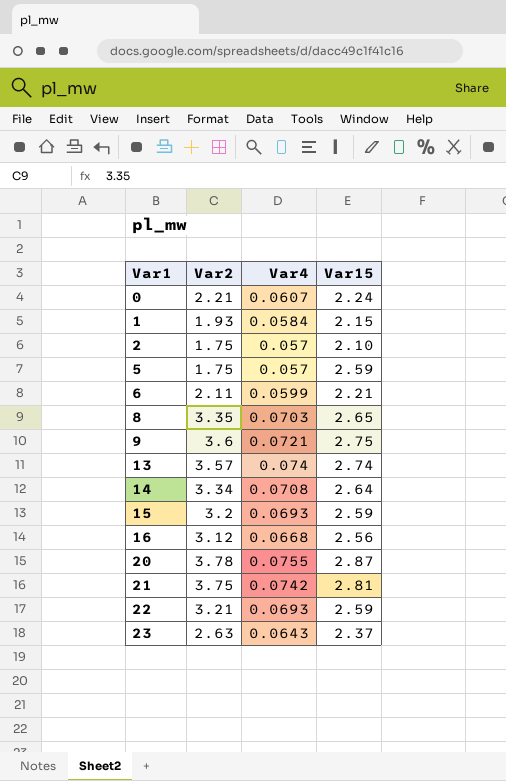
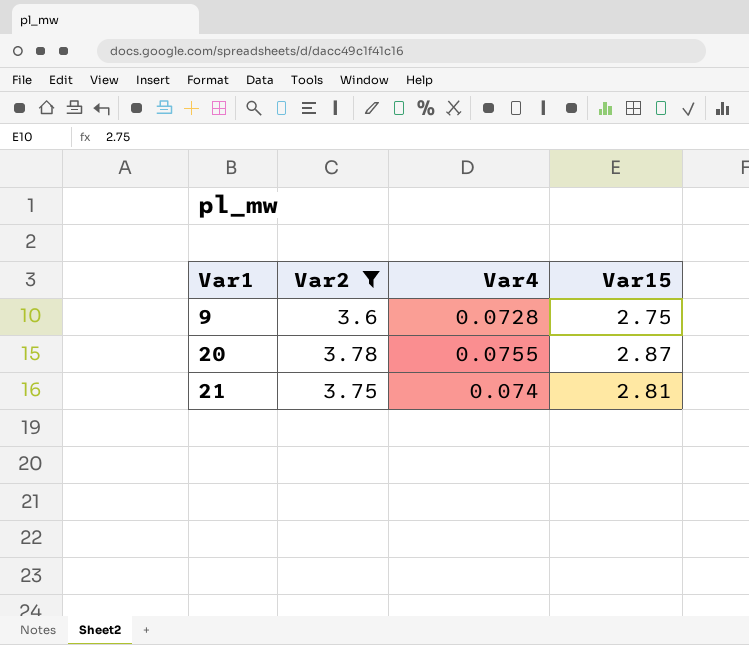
filter: none -> Var2 >= 3.6
9 | Var4: 0.0721 -> 0.0728
21 | Var4: 0.0742 -> 0.074

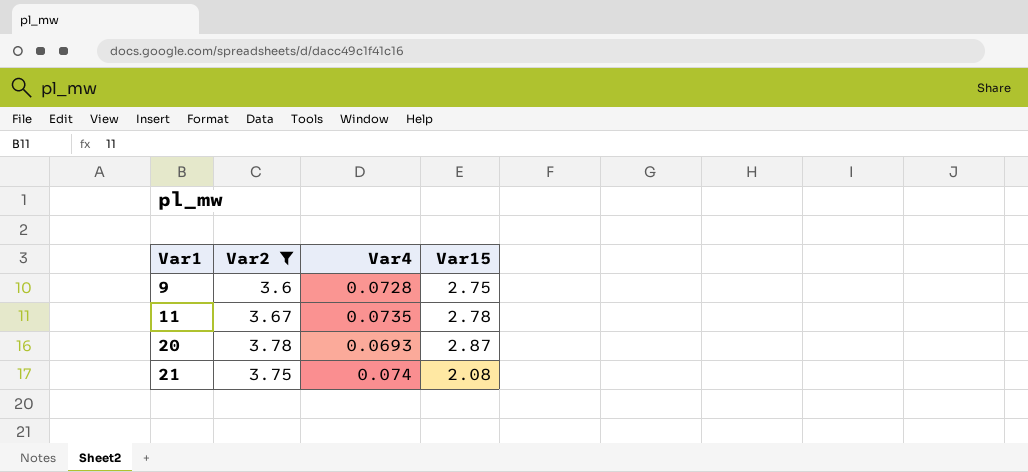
row 11: none -> 3.67 | 0.0735 | 2.78
20 | Var4: 0.0755 -> 0.0693
21 | Var15: 2.81 -> 2.08

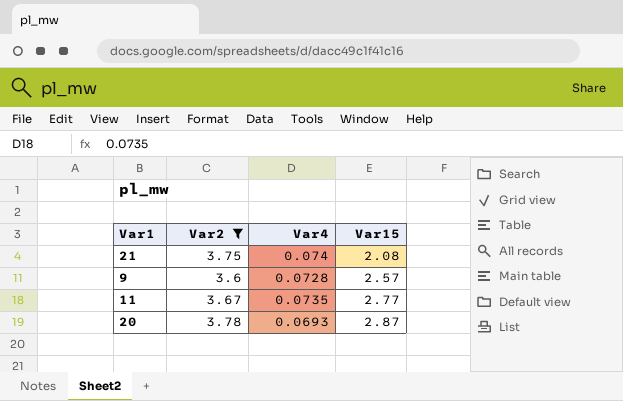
row order: Var1 ascending -> Var15 ascending
9 | Var15: 2.75 -> 2.57
11 | Var15: 2.78 -> 2.77

